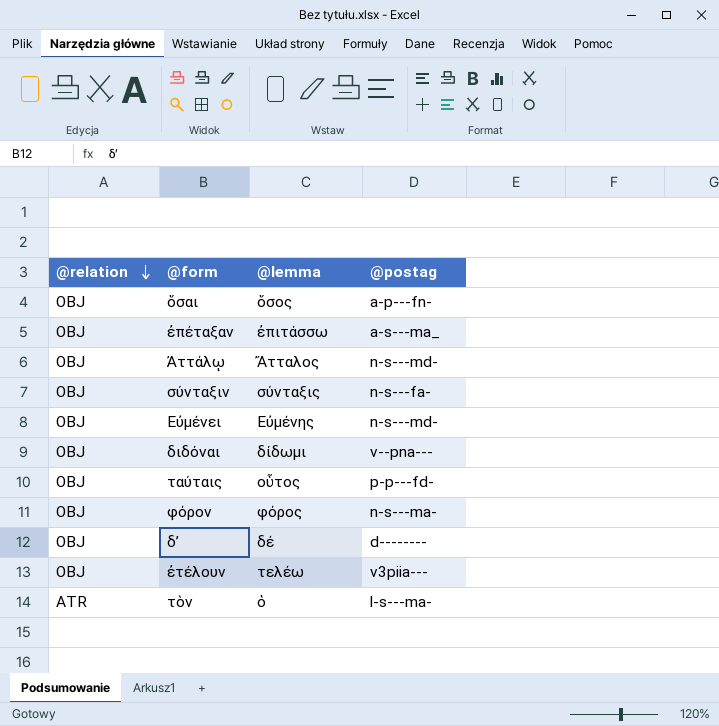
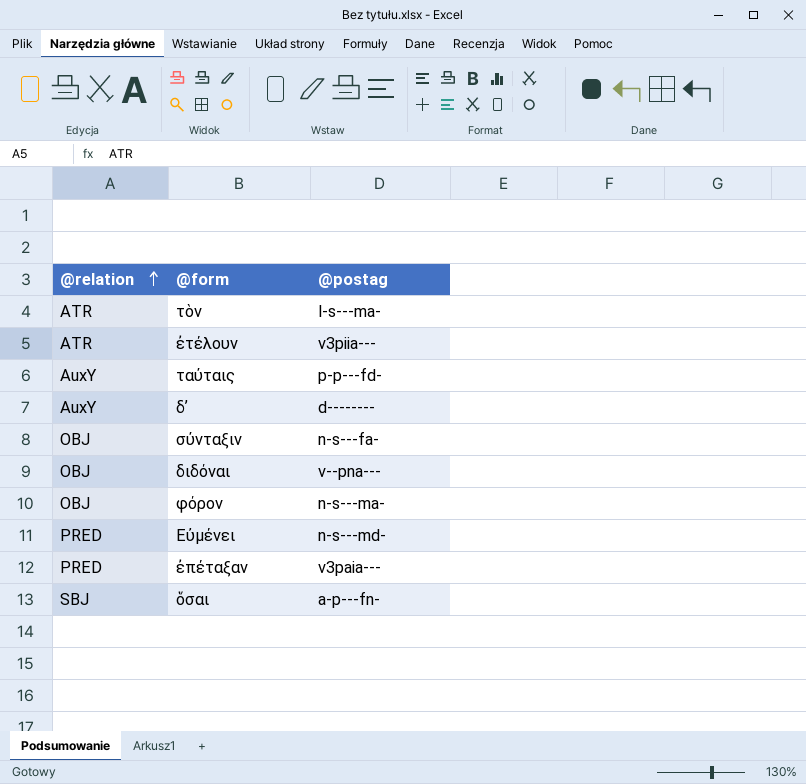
row order: @relation descending -> @relation ascending
column @lemma | position: 3 -> none
row Ἀττάλῳ: OBJ | Ἄτταλος | n-s---md- -> none
ἐτέλουν | @relation: OBJ -> ATR
ταύταις | @relation: OBJ -> AuxY
δʼ | @relation: OBJ -> AuxY
Εὐμένει | @relation: OBJ -> PRED
ἐπέταξαν | @relation: OBJ -> PRED
ἐπέταξαν | @postag: a-s---ma_ -> v3paia---
ὅσαι | @relation: OBJ -> SBJ

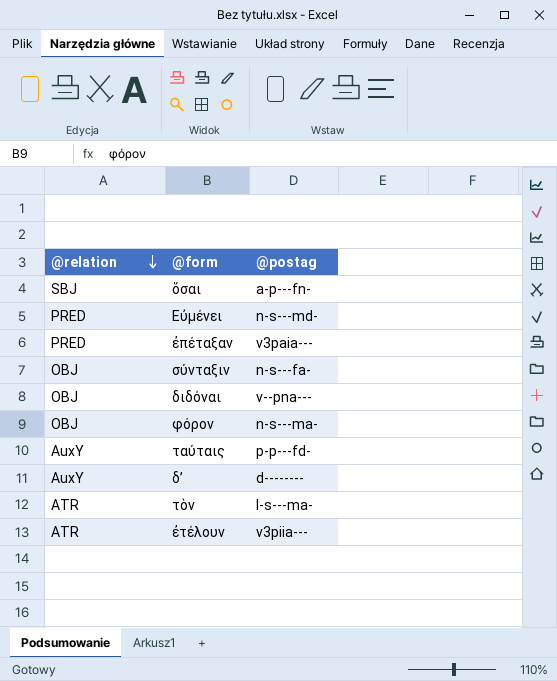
row order: @relation ascending -> @relation descending

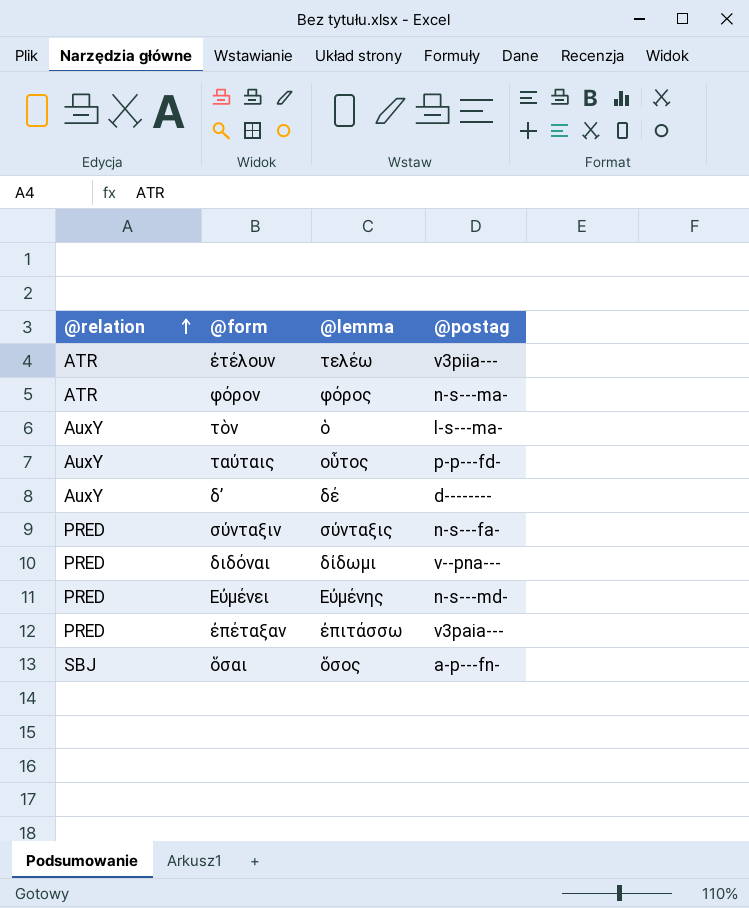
row order: @relation descending -> @relation ascending
column @lemma | position: none -> 3
φόρον | @relation: OBJ -> ATR
τὸν | @relation: ATR -> AuxY
σύνταξιν | @relation: OBJ -> PRED
διδόναι | @relation: OBJ -> PRED

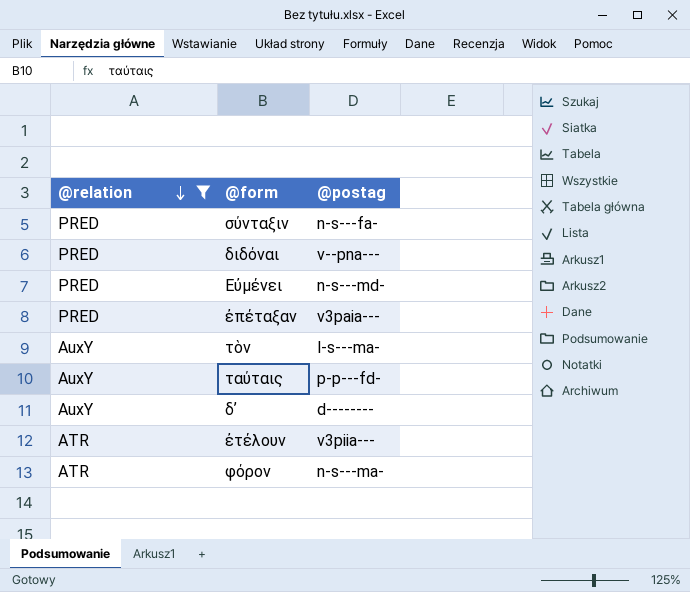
filter: none -> @relation != SBJ
row order: @relation ascending -> @relation descending
column @lemma | position: 3 -> none

